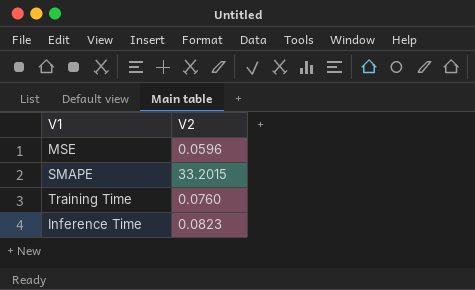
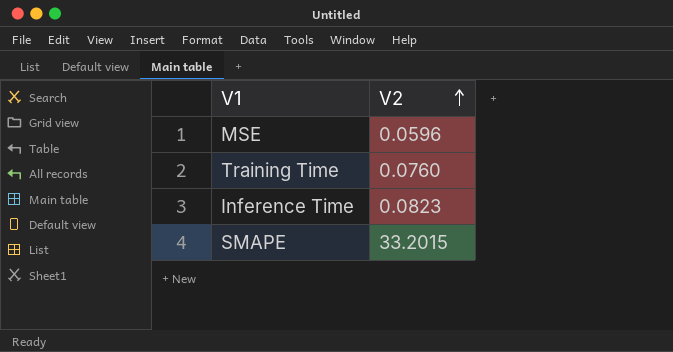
row order: none -> V2 ascending

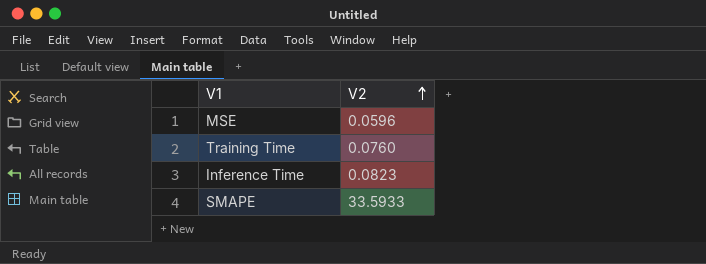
SMAPE | V2: 33.2015 -> 33.5933

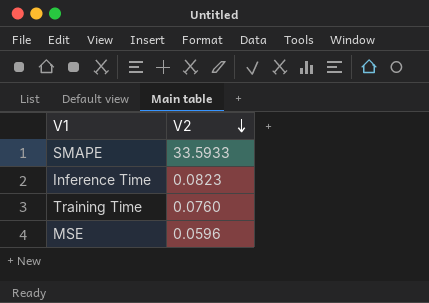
row order: V2 ascending -> V2 descending

